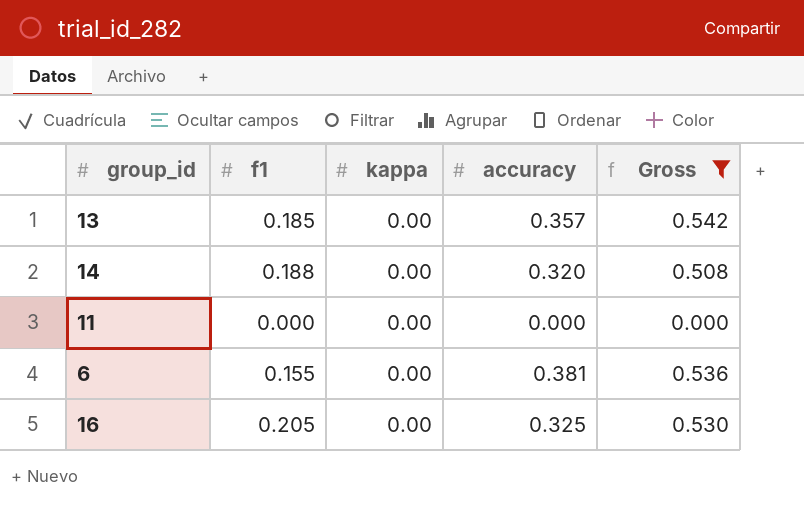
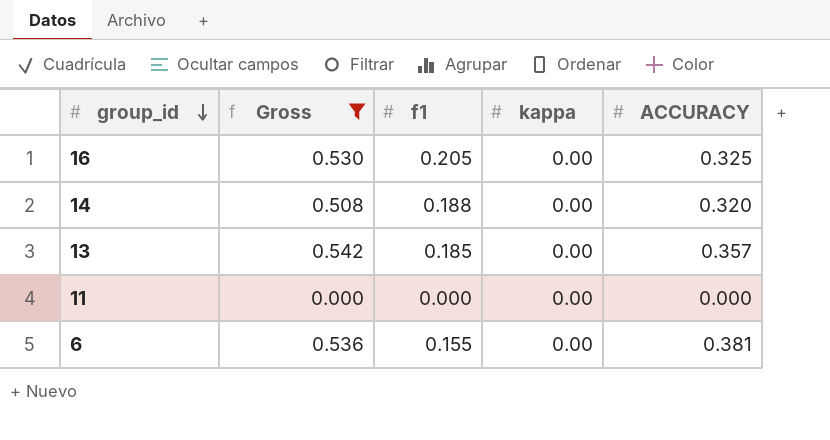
row order: none -> group_id descending
column Gross | position: 5 -> 2
column name: accuracy -> ACCURACY

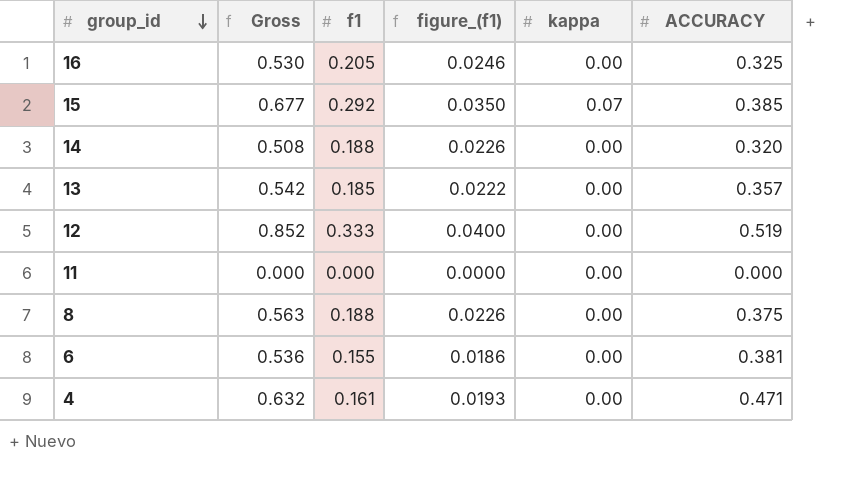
filter: Gross <= 0.542 -> none
column figure_(f1) | formula: none -> [f1] * 0.12

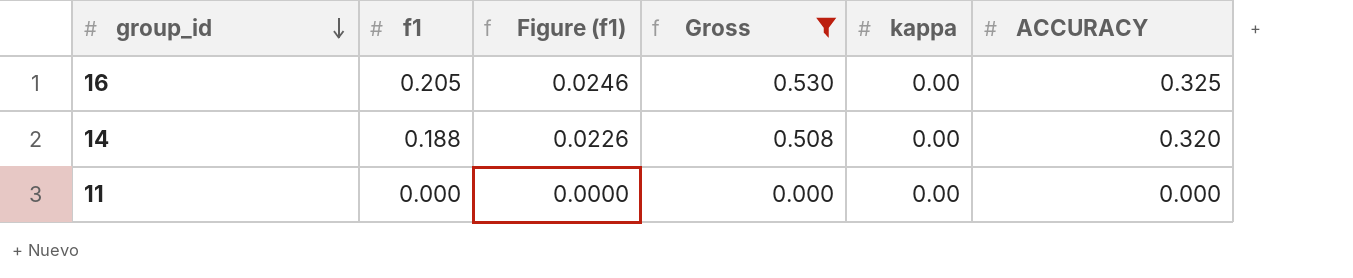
filter: none -> Gross <= 0.530
column name: figure_(f1) -> Figure (f1)
column Gross | position: 2 -> 4

